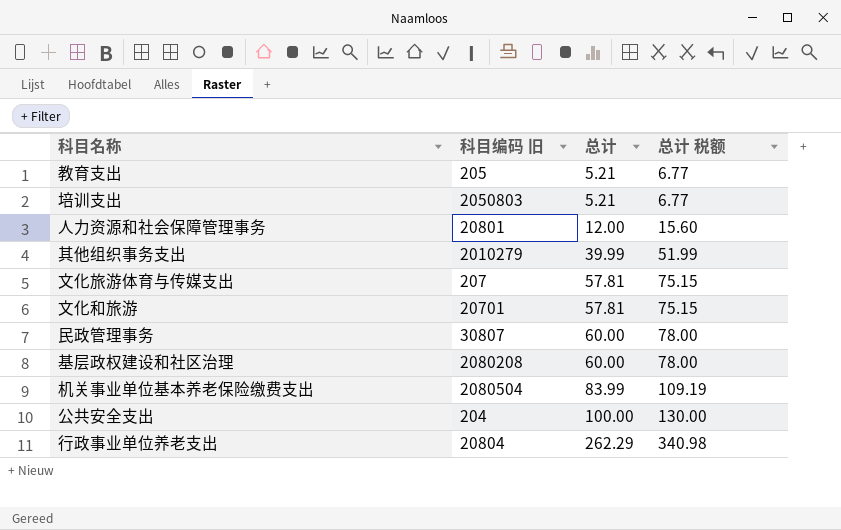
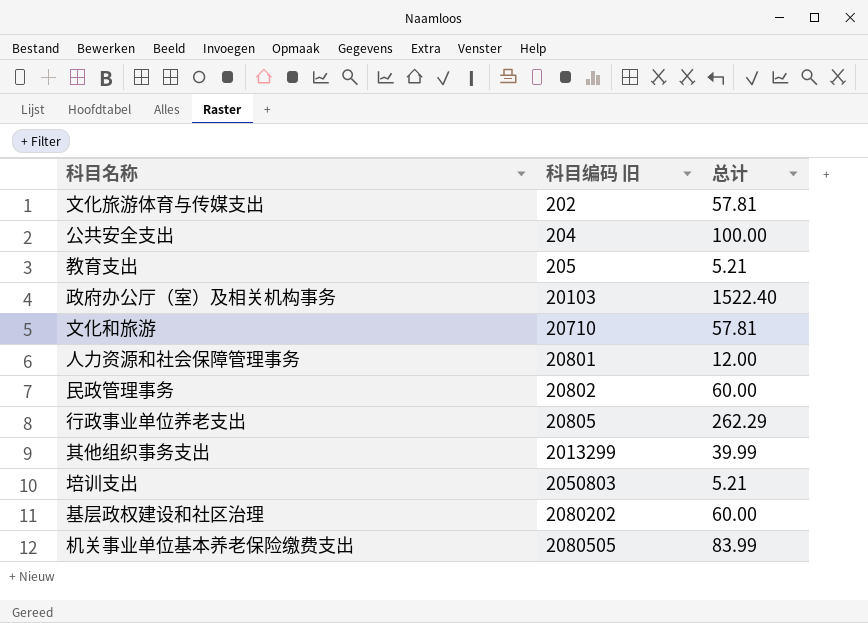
row order: 总计 ascending -> 科目编码 旧 ascending
column 总计 税额 | formula: [总计] * 1.3 -> none
文化旅游体育与传媒支出 | 科目编码 旧: 207 -> 202
row 政府办公厅（室）及相关机构事务: none -> 20103 | 1522.40
文化和旅游 | 科目编码 旧: 20701 -> 20710
民政管理事务 | 科目编码 旧: 30807 -> 20802
行政事业单位养老支出 | 科目编码 旧: 20804 -> 20805
其他组织事务支出 | 科目编码 旧: 2010279 -> 2013299
基层政权建设和社区治理 | 科目编码 旧: 2080208 -> 2080202
机关事业单位基本养老保险缴费支出 | 科目编码 旧: 2080504 -> 2080505

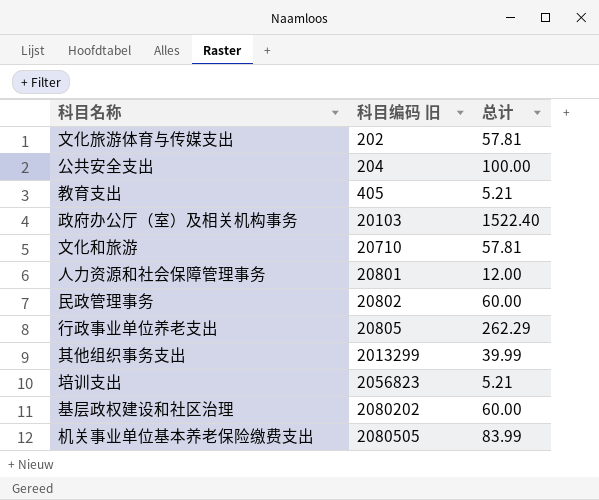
教育支出 | 科目编码 旧: 205 -> 405
培训支出 | 科目编码 旧: 2050803 -> 2056823

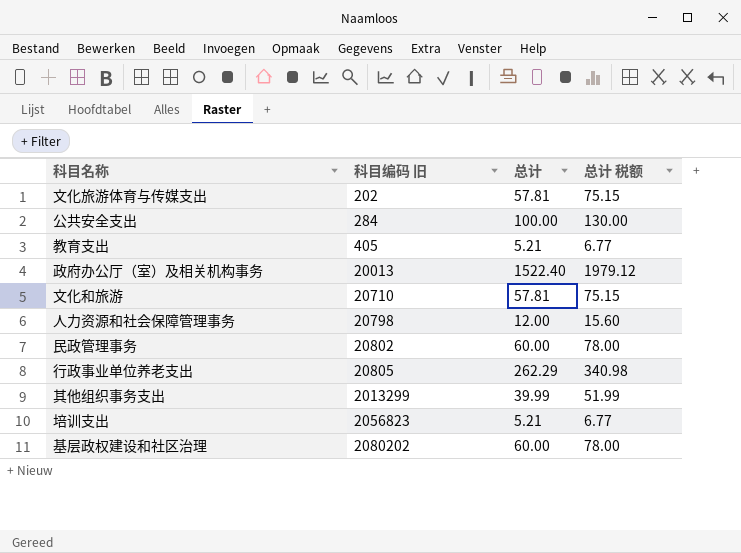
column 总计 税额 | formula: none -> [总计] * 1.3
row 机关事业单位基本养老保险缴费支出: 2080505 | 83.99 -> none
公共安全支出 | 科目编码 旧: 204 -> 284
政府办公厅（室）及相关机构事务 | 科目编码 旧: 20103 -> 20013
人力资源和社会保障管理事务 | 科目编码 旧: 20801 -> 20798

